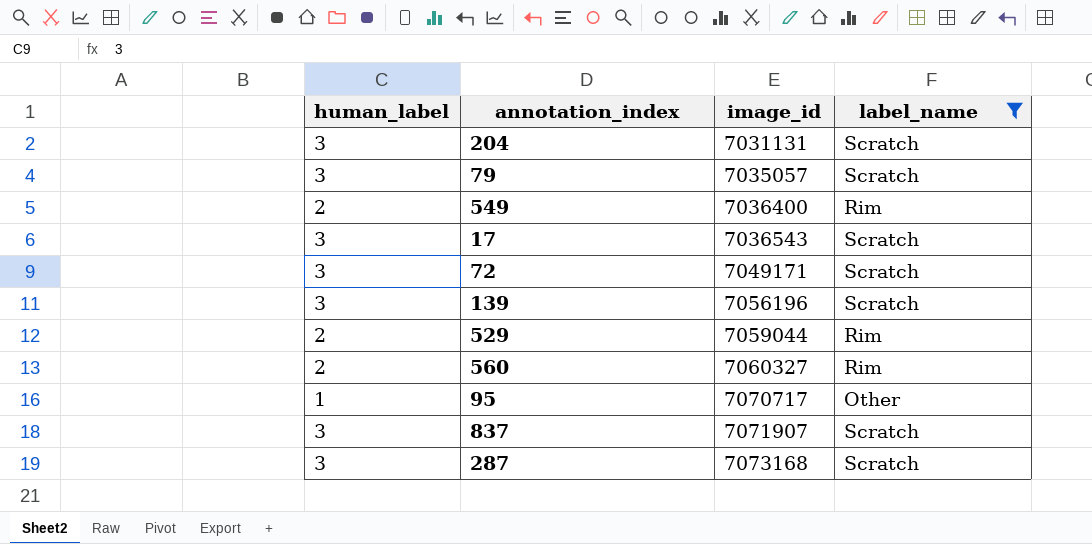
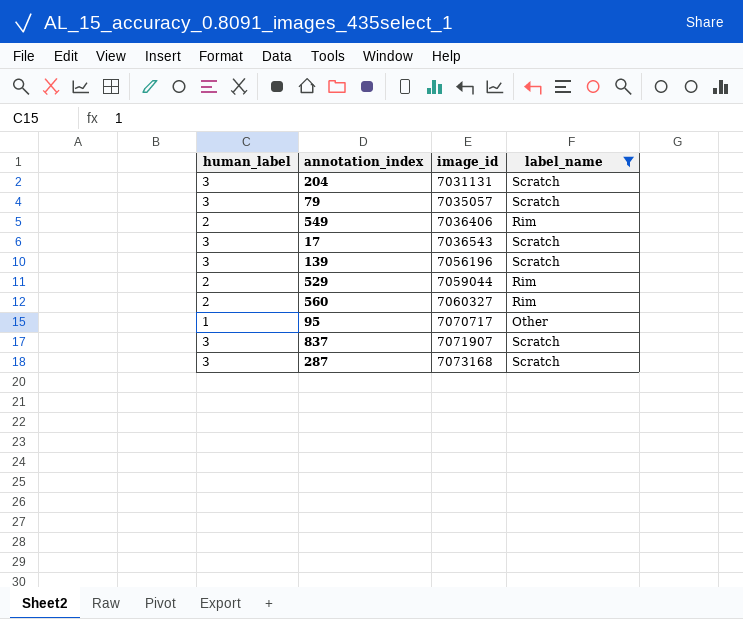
row 72: 3 | 7049171 | Scratch -> none
549 | image_id: 7036400 -> 7036406

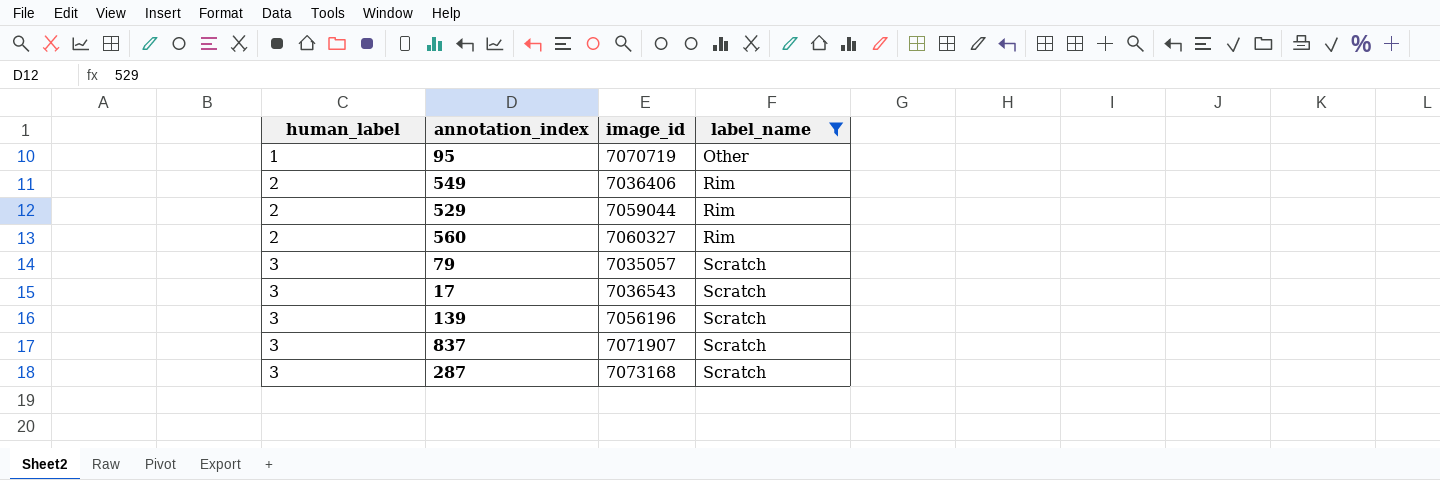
row order: image_id ascending -> human_label ascending
row 204: 3 | 7031131 | Scratch -> none
95 | image_id: 7070717 -> 7070719

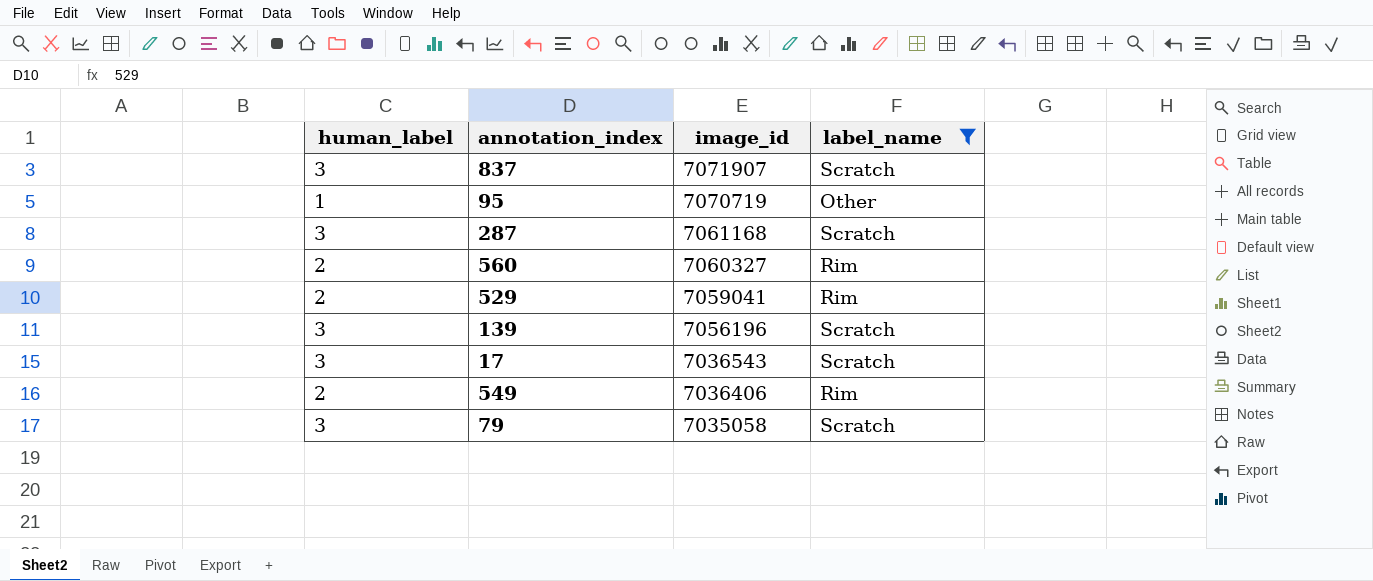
row order: human_label ascending -> image_id descending
287 | image_id: 7073168 -> 7061168
529 | image_id: 7059044 -> 7059041
79 | image_id: 7035057 -> 7035058

